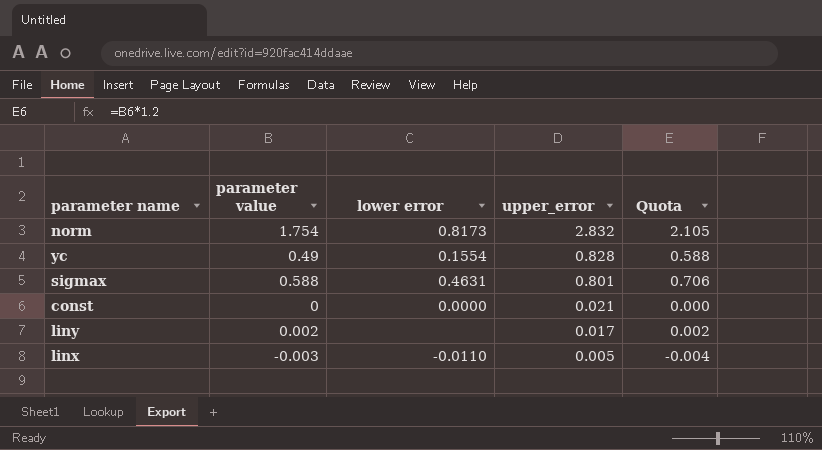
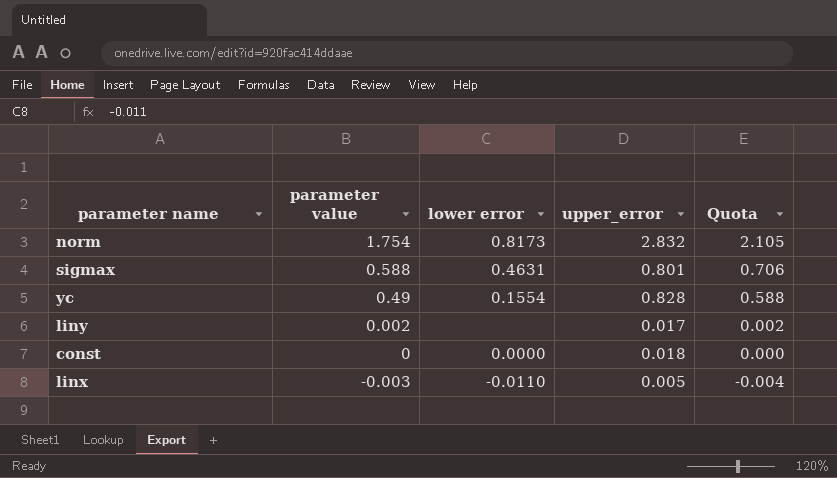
row order: upper_error descending -> parameter value descending
const | upper_error: 0.021 -> 0.018

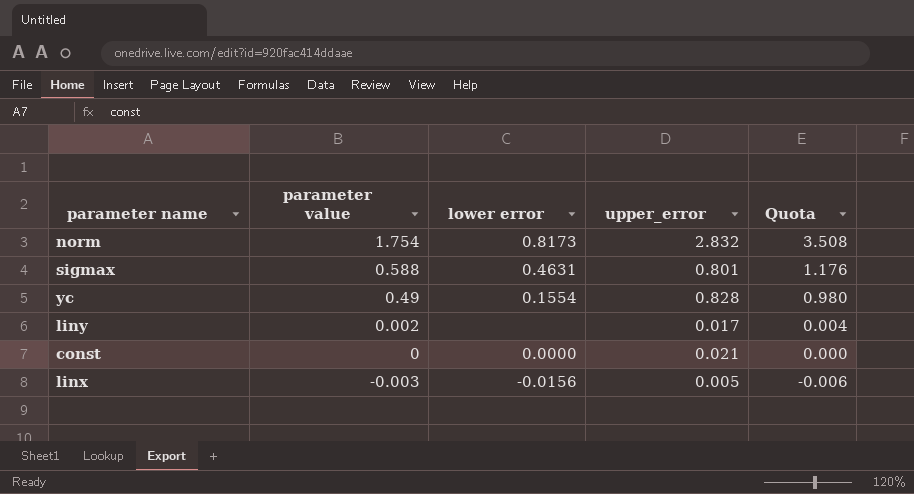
column Quota | formula: [parameter value] * 1.2 -> [parameter value] * 2
const | upper_error: 0.018 -> 0.021
linx | lower error: -0.0110 -> -0.0156

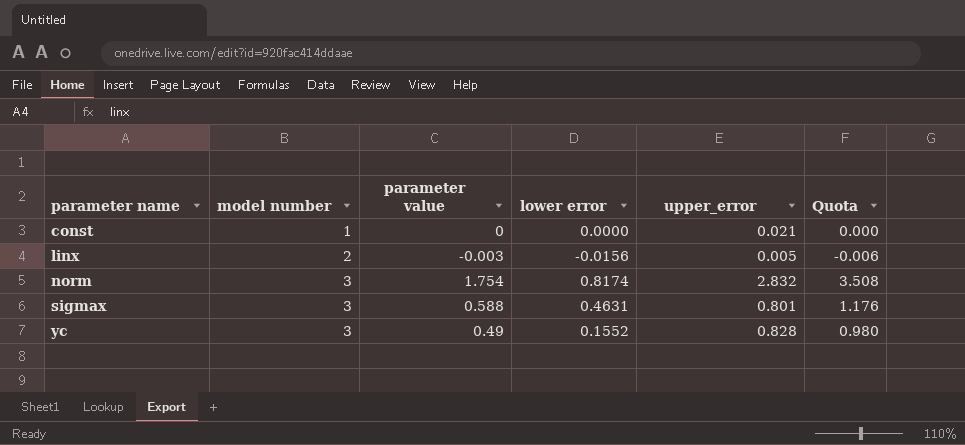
row order: parameter value descending -> parameter name ascending
column model number | position: none -> 2
row liny: 0.002 | none | 0.017 | 0.004 -> none
norm | lower error: 0.8173 -> 0.8174
yc | lower error: 0.1554 -> 0.1552

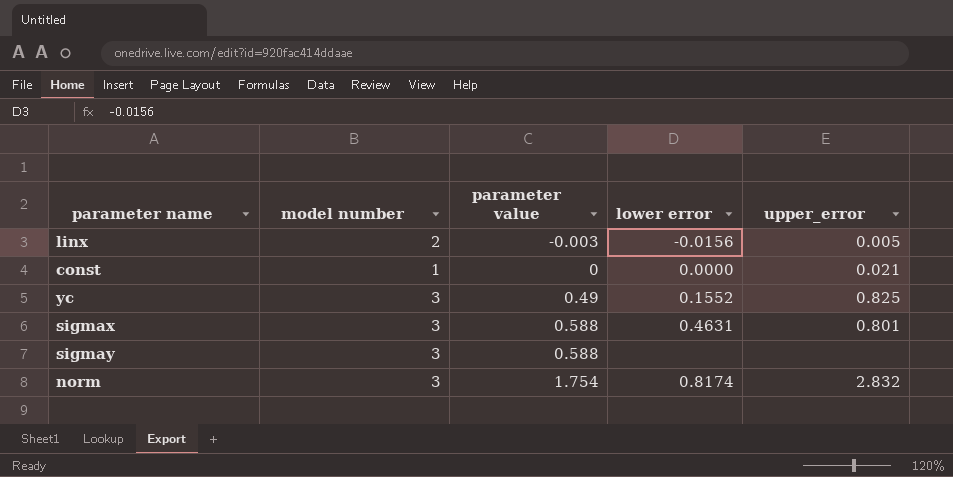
row order: parameter name ascending -> parameter value ascending
column Quota | formula: [parameter value] * 2 -> none
yc | upper_error: 0.828 -> 0.825
row sigmay: none -> 3 | 0.588 | none | none

